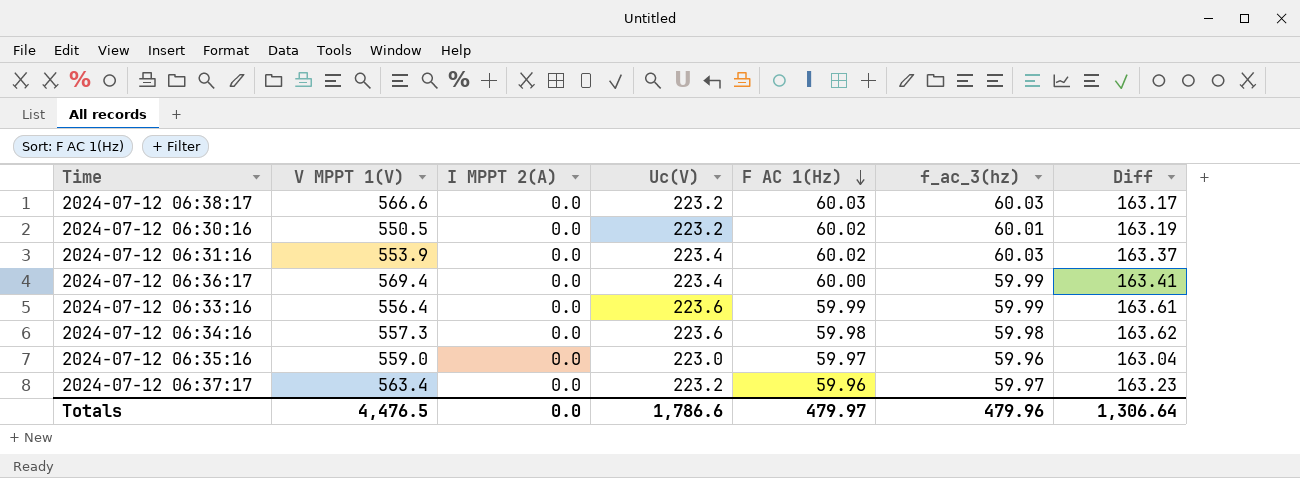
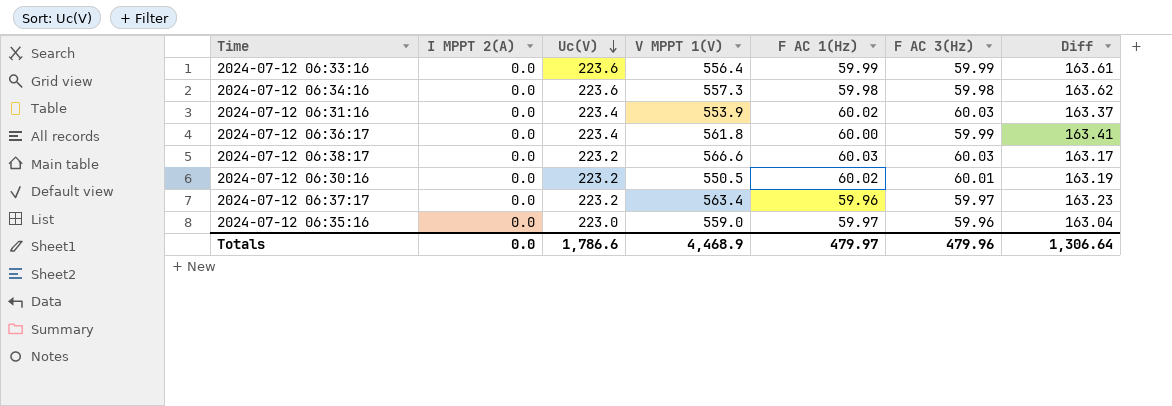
row order: F AC 1(Hz) descending -> Uc(V) descending
column V MPPT 1(V) | position: 2 -> 4
column name: f_ac_3(hz) -> F AC 3(Hz)
2024-07-12 06:36:17 | V MPPT 1(V): 569.4 -> 561.8
Totals | V MPPT 1(V): 4,476.5 -> 4,468.9

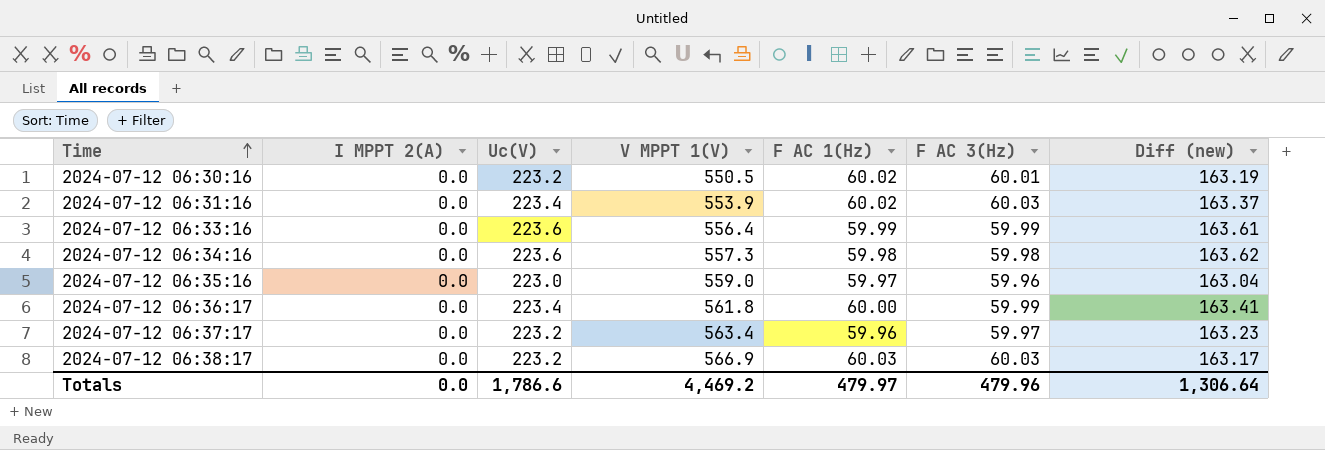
row order: Uc(V) descending -> Time ascending
column name: Diff -> Diff (new)
2024-07-12 06:38:17 | V MPPT 1(V): 566.6 -> 566.9
Totals | V MPPT 1(V): 4,468.9 -> 4,469.2

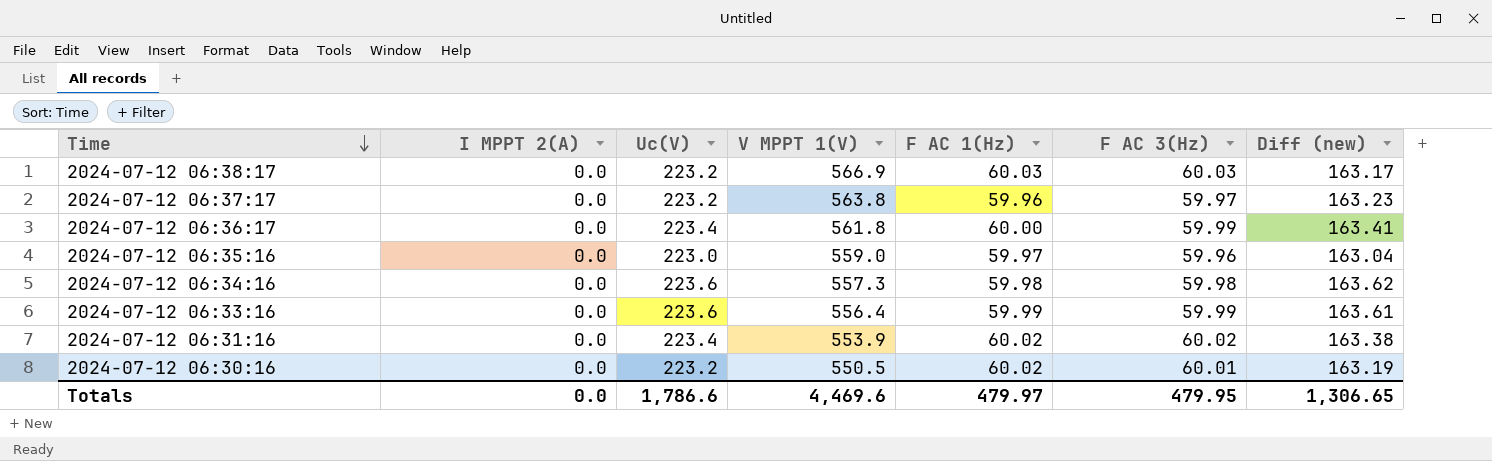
row order: Time ascending -> Time descending
2024-07-12 06:37:17 | V MPPT 1(V): 563.4 -> 563.8
2024-07-12 06:31:16 | F AC 3(Hz): 60.03 -> 60.02
2024-07-12 06:31:16 | Diff (new): 163.37 -> 163.38
Totals | V MPPT 1(V): 4,469.2 -> 4,469.6
Totals | F AC 3(Hz): 479.96 -> 479.95
Totals | Diff (new): 1,306.64 -> 1,306.65

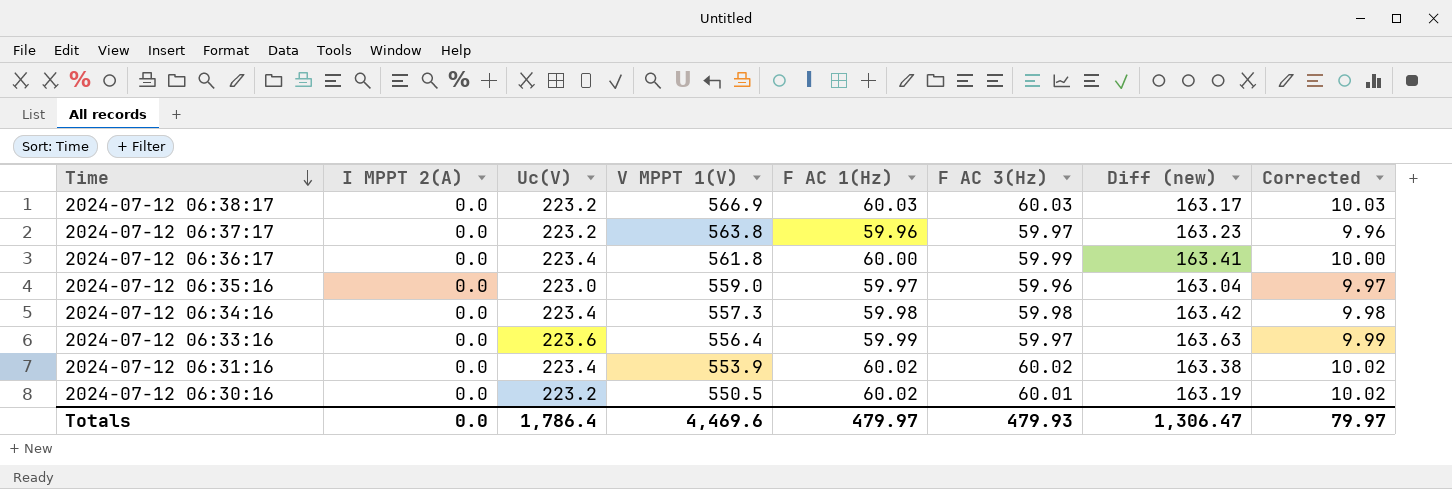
column Corrected | formula: none -> [F AC 1(Hz)] - 50
2024-07-12 06:34:16 | Uc(V): 223.6 -> 223.4
2024-07-12 06:34:16 | Diff (new): 163.62 -> 163.42
2024-07-12 06:33:16 | F AC 3(Hz): 59.99 -> 59.97
2024-07-12 06:33:16 | Diff (new): 163.61 -> 163.63
Totals | Uc(V): 1,786.6 -> 1,786.4
Totals | F AC 3(Hz): 479.95 -> 479.93
Totals | Diff (new): 1,306.65 -> 1,306.47

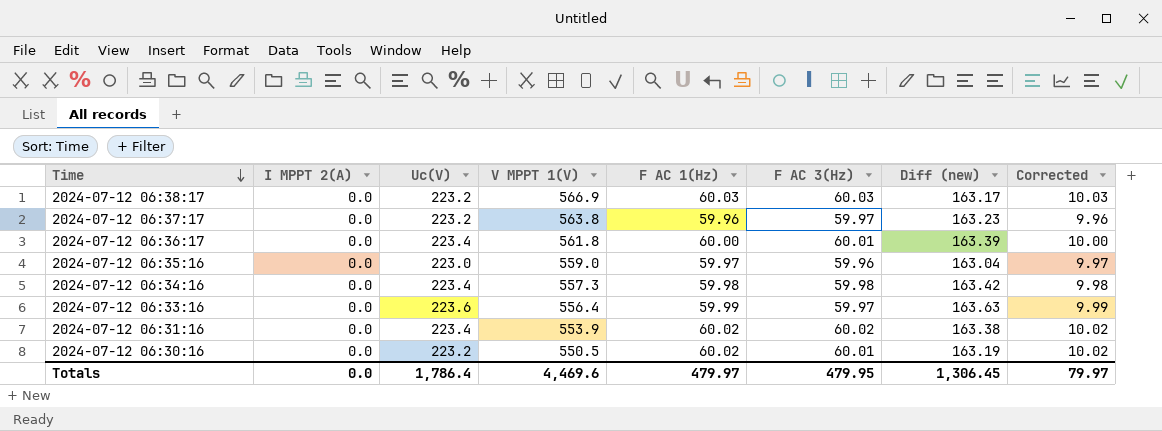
2024-07-12 06:36:17 | F AC 3(Hz): 59.99 -> 60.01
2024-07-12 06:36:17 | Diff (new): 163.41 -> 163.39
Totals | F AC 3(Hz): 479.93 -> 479.95
Totals | Diff (new): 1,306.47 -> 1,306.45

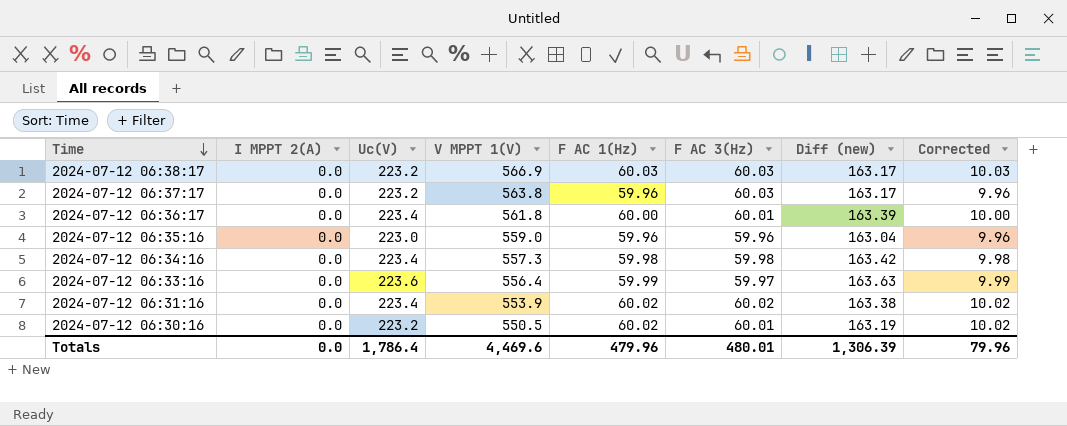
2024-07-12 06:37:17 | F AC 3(Hz): 59.97 -> 60.03
2024-07-12 06:37:17 | Diff (new): 163.23 -> 163.17
2024-07-12 06:35:16 | F AC 1(Hz): 59.97 -> 59.96
2024-07-12 06:35:16 | Corrected: 9.97 -> 9.96
Totals | F AC 1(Hz): 479.97 -> 479.96
Totals | F AC 3(Hz): 479.95 -> 480.01
Totals | Diff (new): 1,306.45 -> 1,306.39
Totals | Corrected: 79.97 -> 79.96

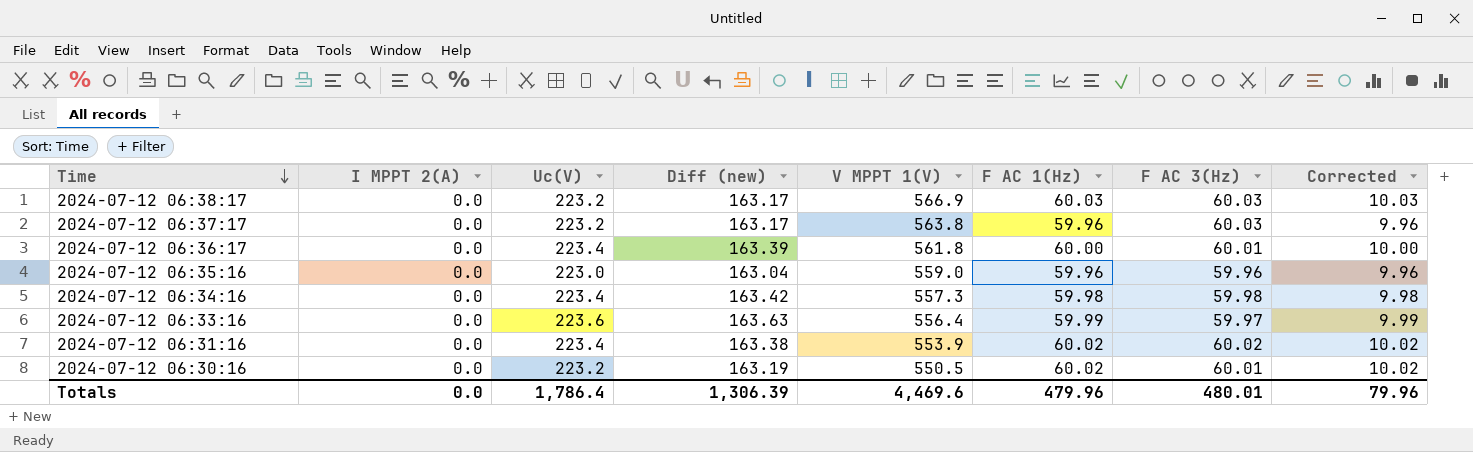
column Diff (new) | position: 7 -> 4

